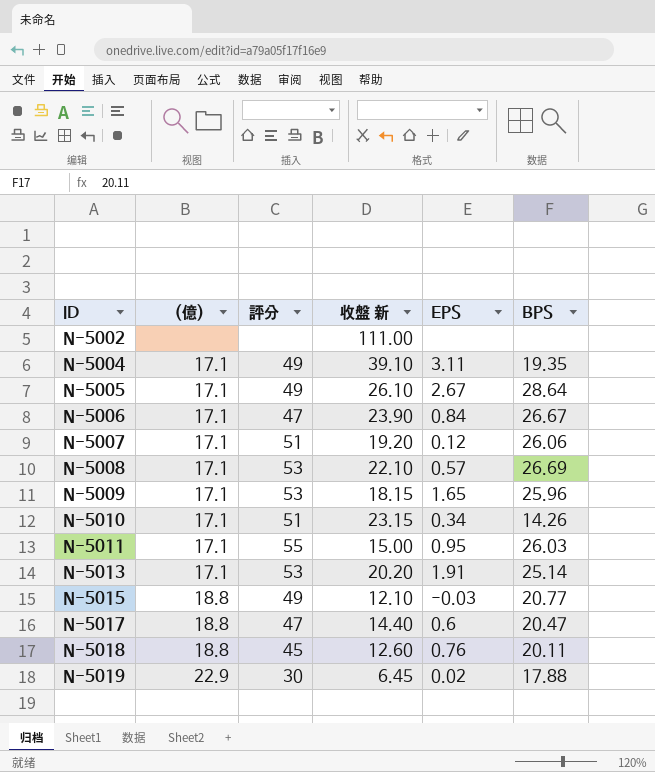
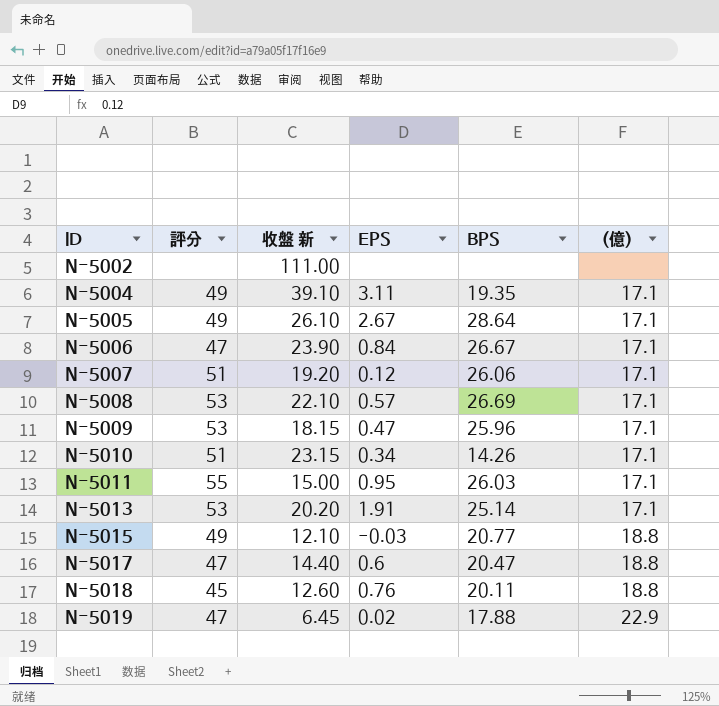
column (億) | position: 2 -> 6
N-5009 | EPS: 1.65 -> 0.47
N-5019 | 評分: 30 -> 47

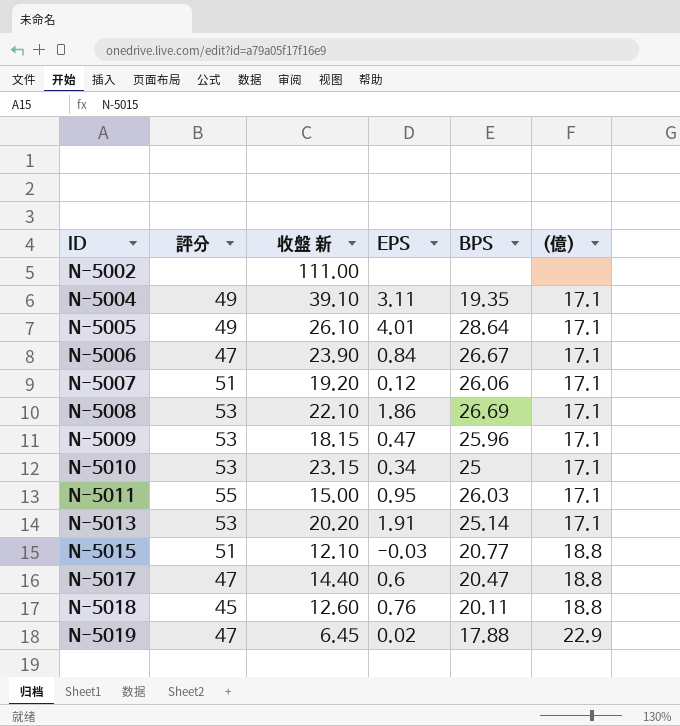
N-5005 | EPS: 2.67 -> 4.01
N-5008 | EPS: 0.57 -> 1.86
N-5010 | 評分: 51 -> 53
N-5010 | BPS: 14.26 -> 25
N-5015 | 評分: 49 -> 51

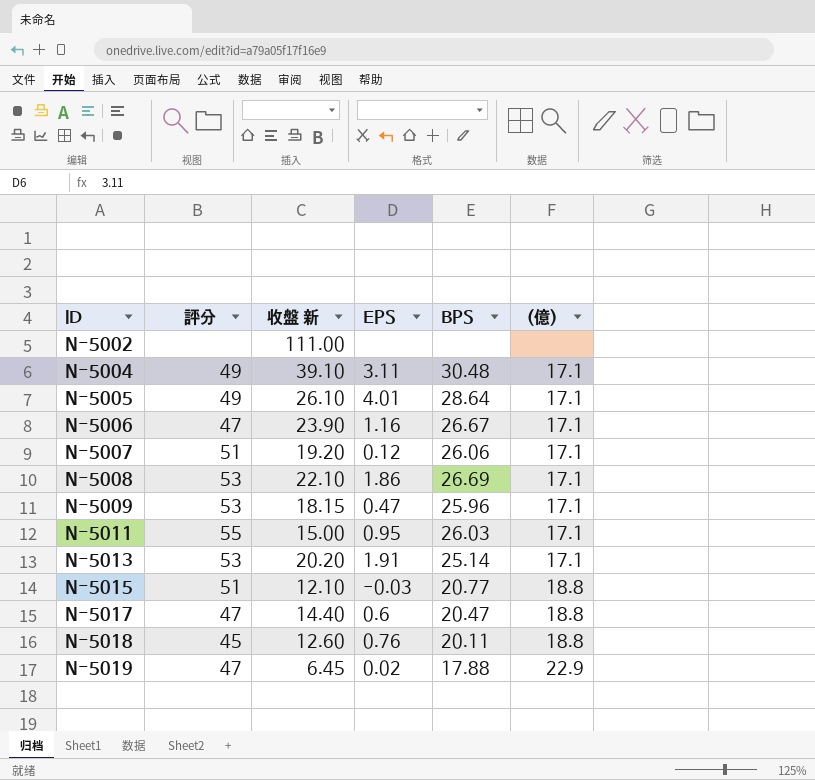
row N-5010: 53 | 23.15 | 0.34 | 25 | 17.1 -> none
N-5004 | BPS: 19.35 -> 30.48
N-5006 | EPS: 0.84 -> 1.16

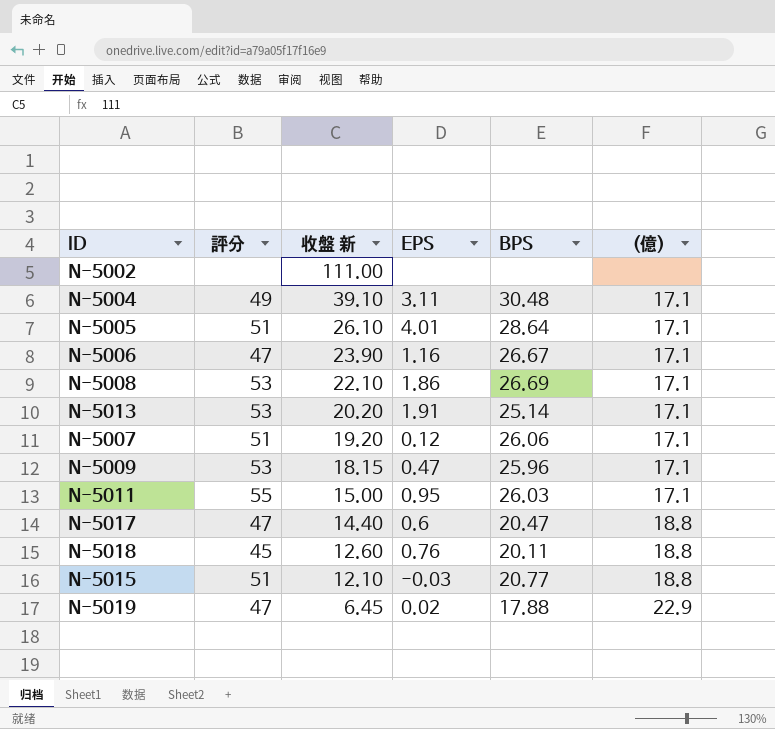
row order: ID ascending -> 收盤 新 descending
N-5005 | 評分: 49 -> 51

